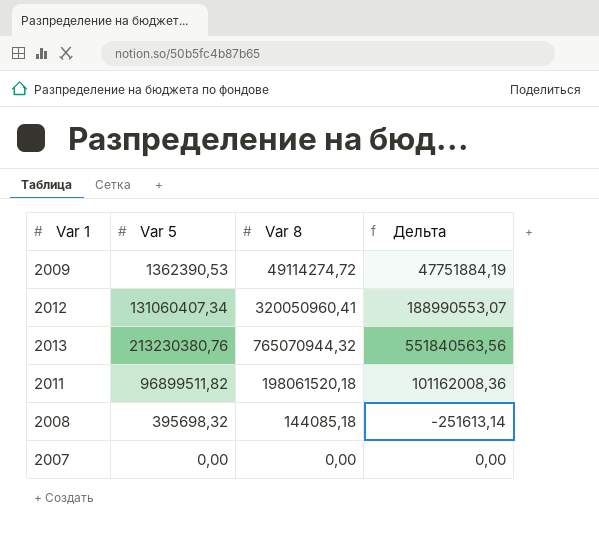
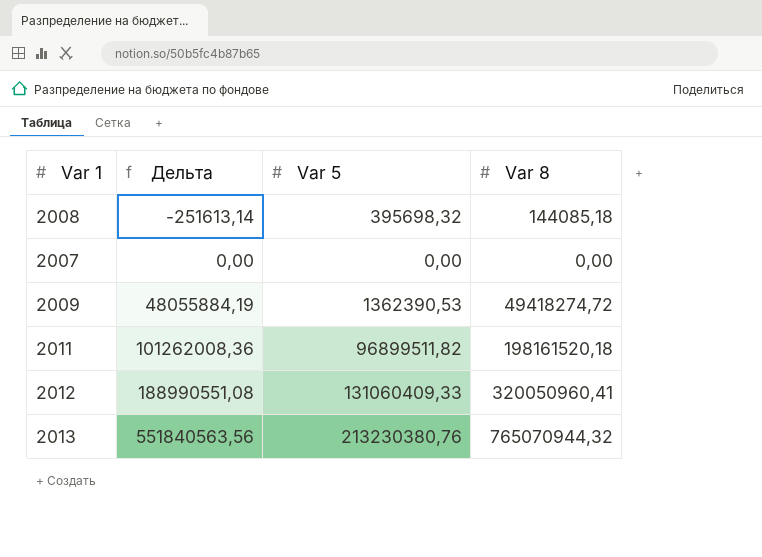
row order: none -> Дельта ascending
column Дельта | position: 4 -> 2
2009 | Дельта: 47751884,19 -> 48055884,19
2009 | Var 8: 49114274,72 -> 49418274,72
2011 | Дельта: 101162008,36 -> 101262008,36
2011 | Var 8: 198061520,18 -> 198161520,18
2012 | Дельта: 188990553,07 -> 188990551,08
2012 | Var 5: 131060407,34 -> 131060409,33

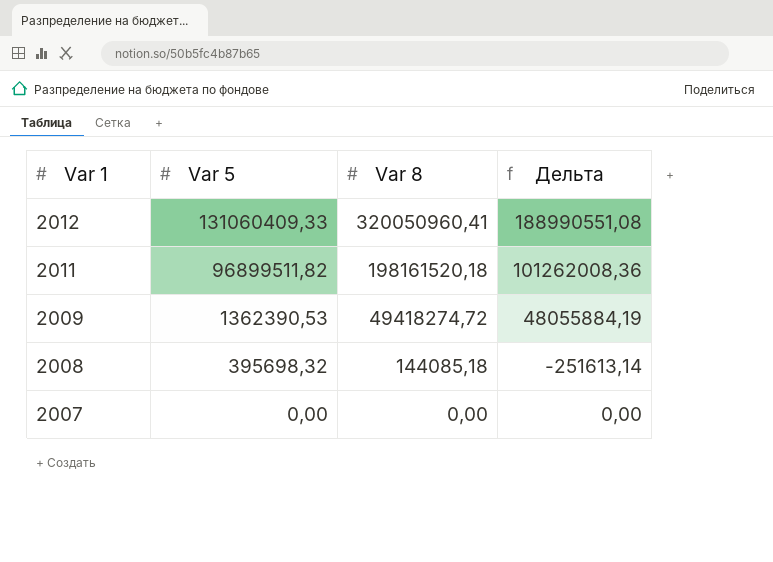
row order: Дельта ascending -> Var 1 descending
column Дельта | position: 2 -> 4
row 2013: 551840563,56 | 213230380,76 | 765070944,32 -> none

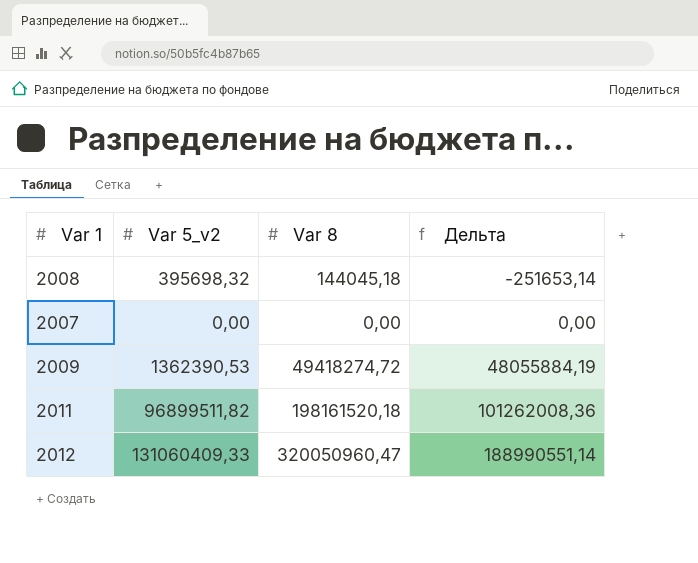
row order: Var 1 descending -> Дельта ascending
column name: Var 5 -> Var 5_v2
2008 | Var 8: 144085,18 -> 144045,18
2008 | Дельта: -251613,14 -> -251653,14
2012 | Var 8: 320050960,41 -> 320050960,47
2012 | Дельта: 188990551,08 -> 188990551,14

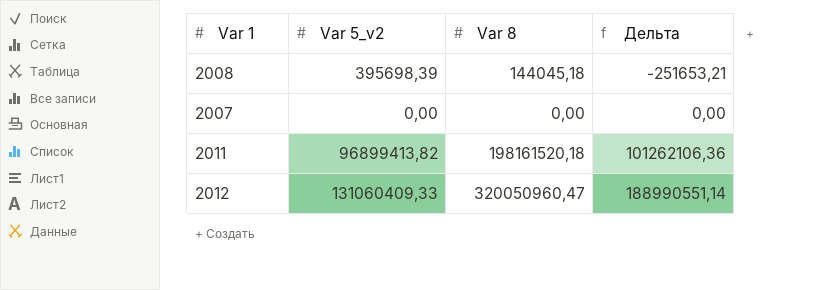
row 2009: 1362390,53 | 49418274,72 | 48055884,19 -> none
2008 | Var 5_v2: 395698,32 -> 395698,39
2008 | Дельта: -251653,14 -> -251653,21
2011 | Var 5_v2: 96899511,82 -> 96899413,82
2011 | Дельта: 101262008,36 -> 101262106,36

